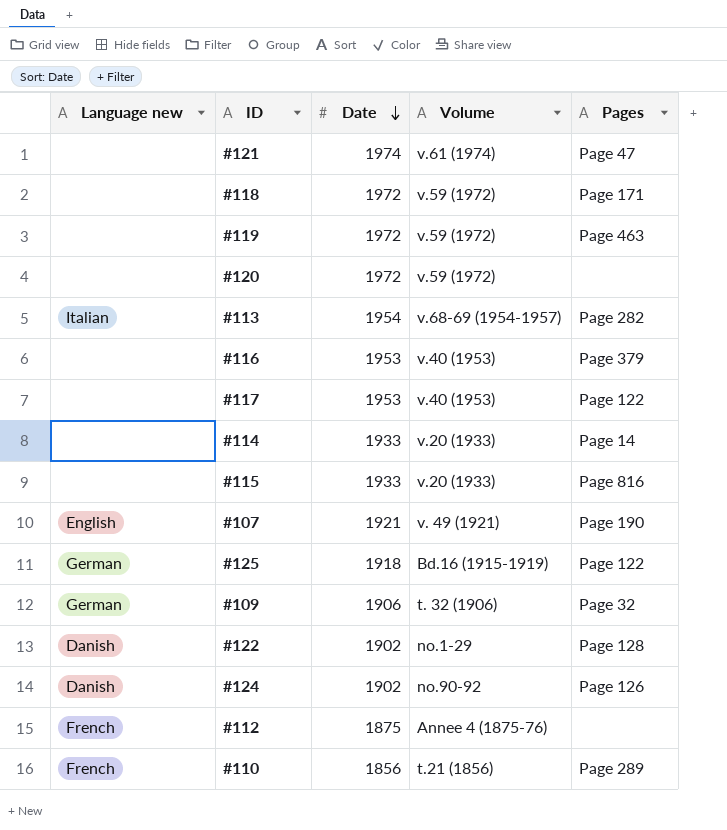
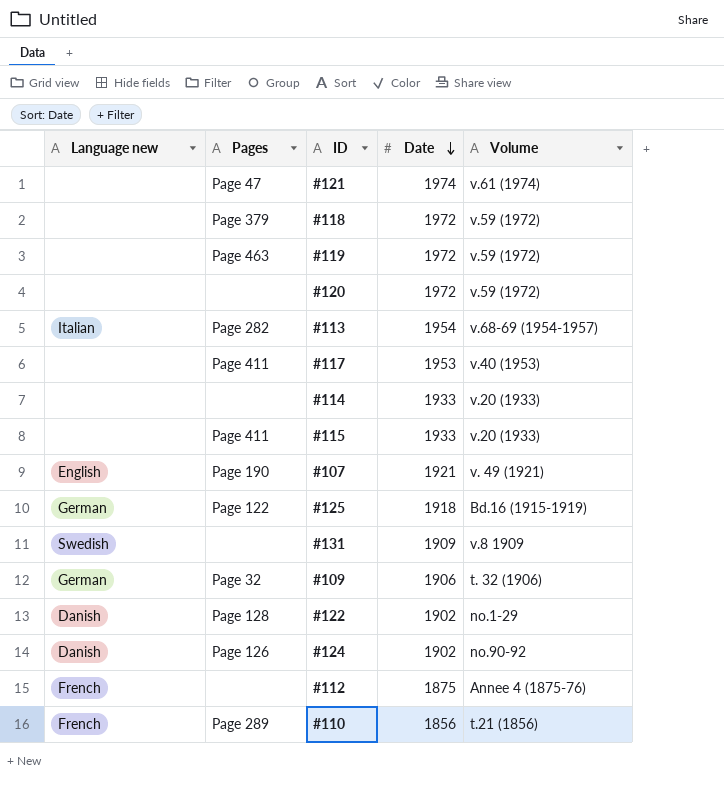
column Pages | position: 5 -> 2
row #116: none | 1953 | v.40 (1953) | Page 379 -> none
#118 | Pages: Page 171 -> Page 379
#117 | Pages: Page 122 -> Page 411
#114 | Pages: Page 14 -> none
#115 | Pages: Page 816 -> Page 411
row #131: none -> Swedish | none | 1909 | v.8 1909

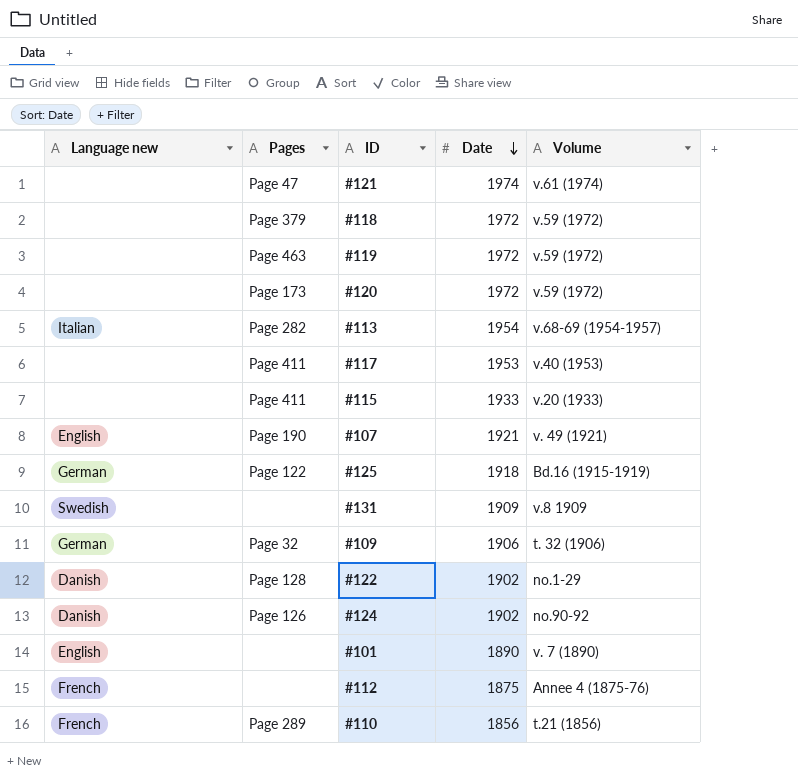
row #114: none | none | 1933 | v.20 (1933) -> none
#120 | Pages: none -> Page 173
row #101: none -> English | none | 1890 | v. 7 (1890)

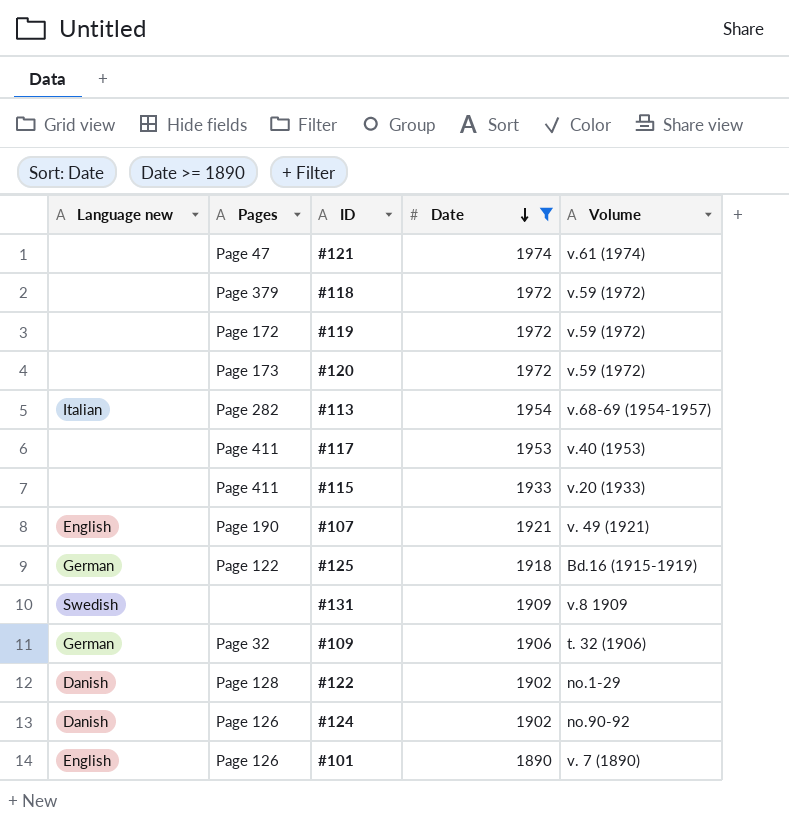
filter: none -> Date >= 1890
#119 | Pages: Page 463 -> Page 172
#101 | Pages: none -> Page 126

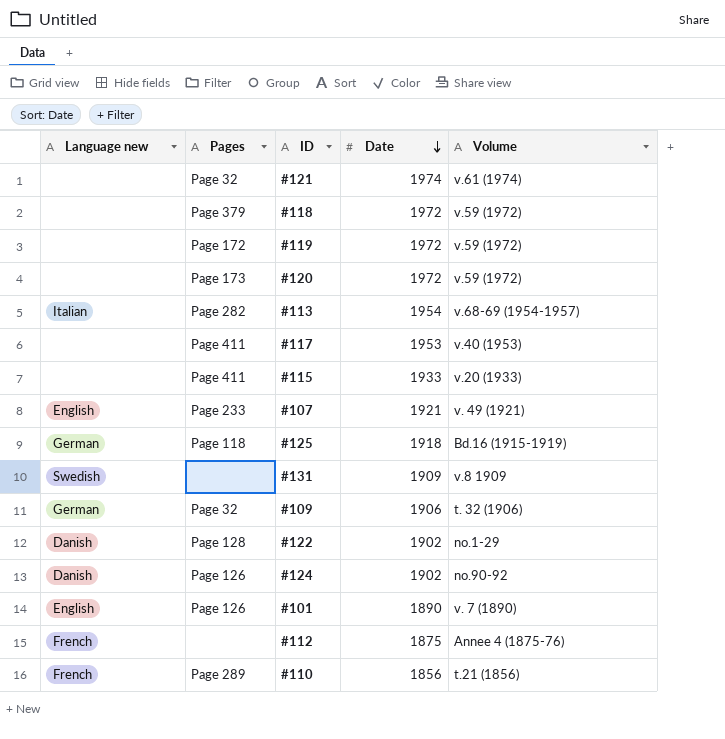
filter: Date >= 1890 -> none
#121 | Pages: Page 47 -> Page 32
#107 | Pages: Page 190 -> Page 233
#125 | Pages: Page 122 -> Page 118

